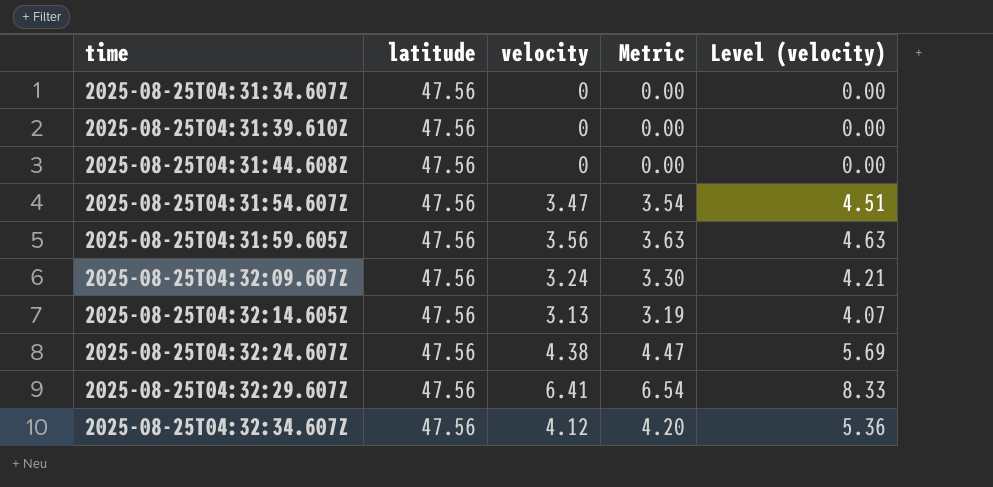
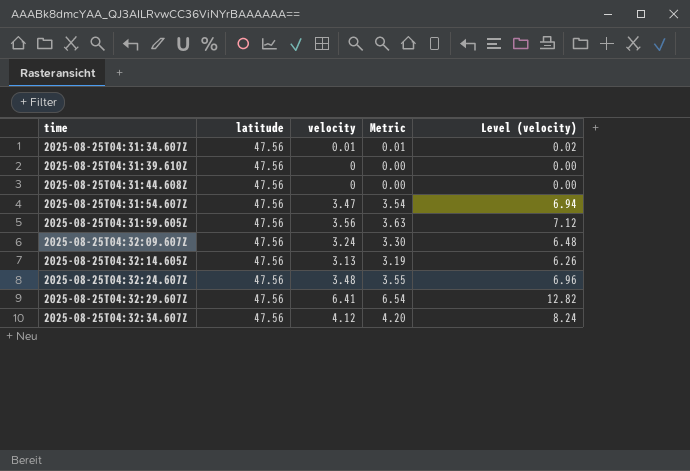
column Level (velocity) | formula: [velocity] * 1.3 -> [velocity] * 2
2025-08-25T04:31:34.607Z | velocity: 0 -> 0.01
2025-08-25T04:31:34.607Z | Metric: 0.00 -> 0.01
2025-08-25T04:32:24.607Z | velocity: 4.38 -> 3.48
2025-08-25T04:32:24.607Z | Metric: 4.47 -> 3.55

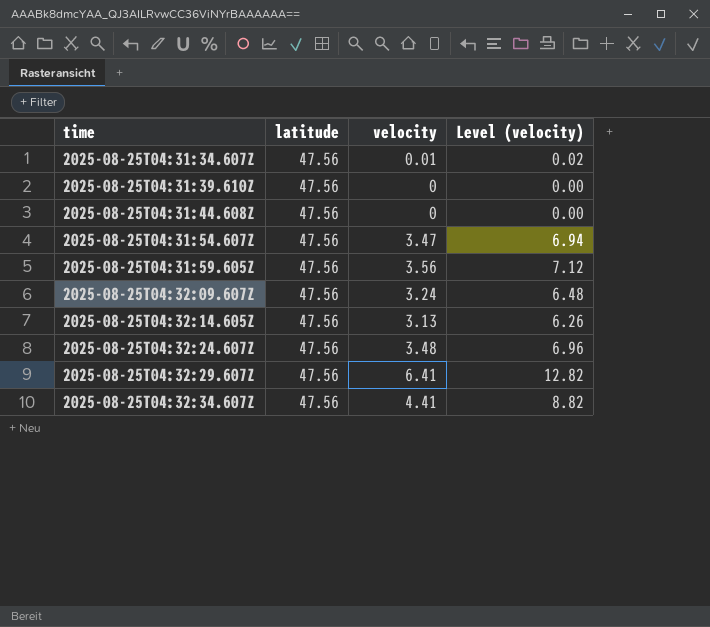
column Metric | formula: [velocity] * 1.02 -> none
2025-08-25T04:32:34.607Z | velocity: 4.12 -> 4.41
2025-08-25T04:32:34.607Z | Level (velocity): 8.24 -> 8.82

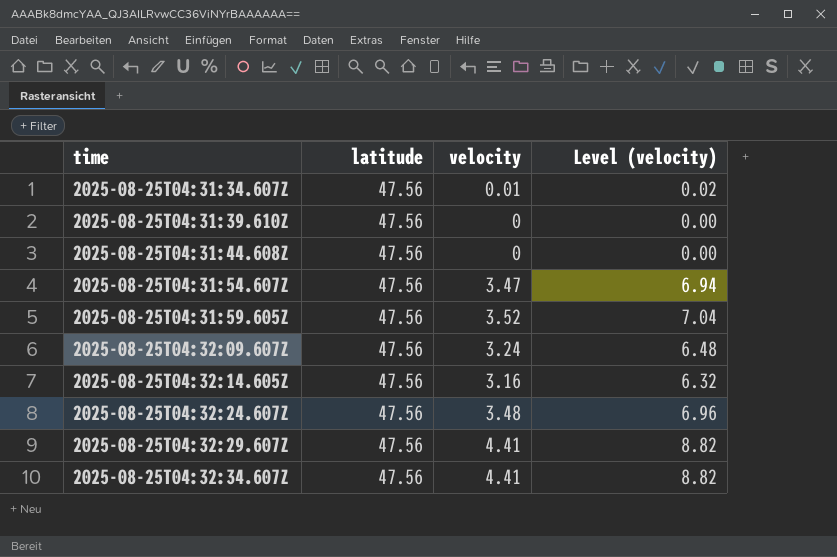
2025-08-25T04:31:59.605Z | velocity: 3.56 -> 3.52
2025-08-25T04:31:59.605Z | Level (velocity): 7.12 -> 7.04
2025-08-25T04:32:14.605Z | velocity: 3.13 -> 3.16
2025-08-25T04:32:14.605Z | Level (velocity): 6.26 -> 6.32
2025-08-25T04:32:29.607Z | velocity: 6.41 -> 4.41
2025-08-25T04:32:29.607Z | Level (velocity): 12.82 -> 8.82

